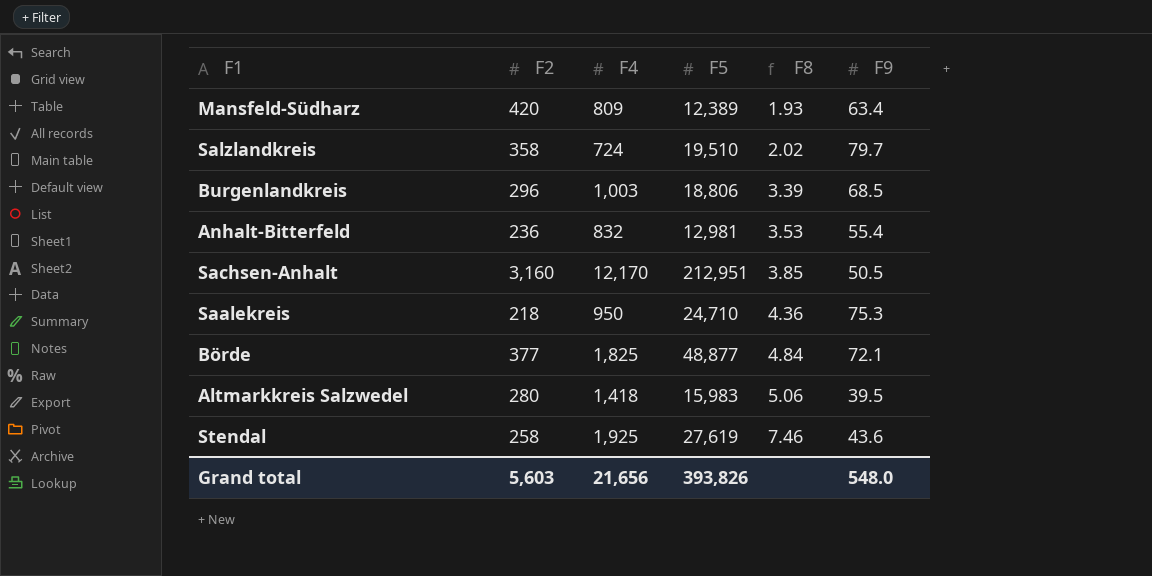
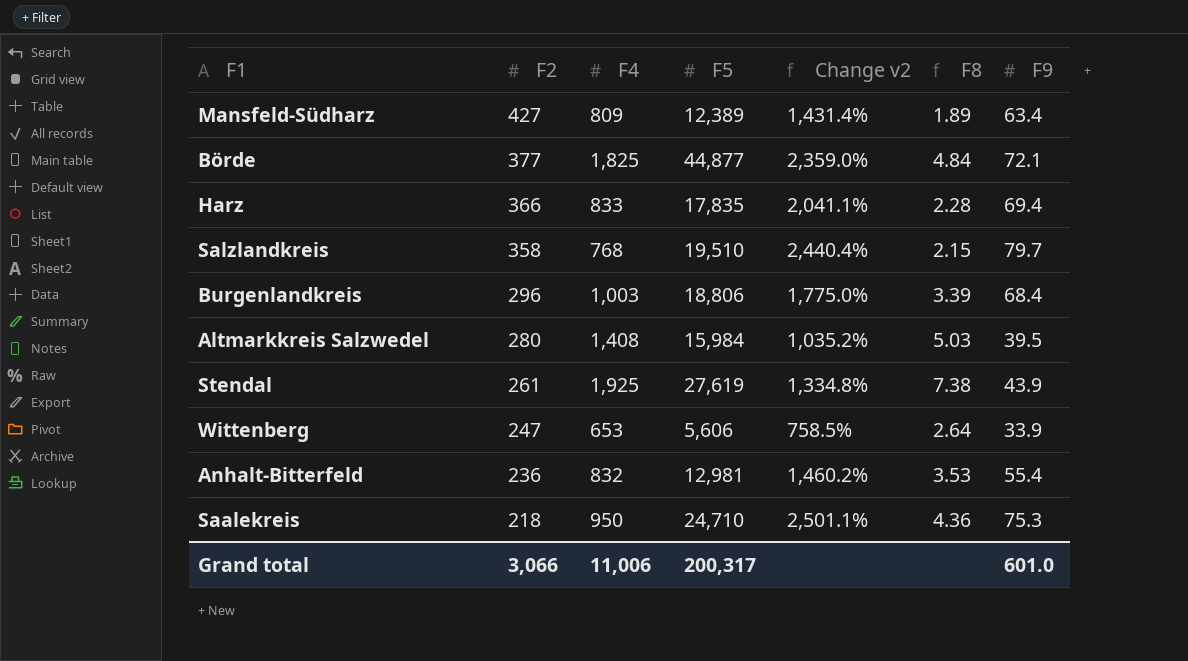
row order: F8 ascending -> F2 descending
column Change v2 | formula: none -> ([F5] - [F4]) / [F4]
row Sachsen-Anhalt: 3,160 | 12,170 | 212,951 | 3.85 | 50.5 -> none
Mansfeld-Südharz | F2: 420 -> 427
Mansfeld-Südharz | F8: 1.93 -> 1.89
Börde | F5: 48,877 -> 44,877
row Harz: none -> 366 | 833 | 17,835 | 2,041.1% | 2.28 | 69.4
Salzlandkreis | F4: 724 -> 768
Salzlandkreis | F8: 2.02 -> 2.15
Burgenlandkreis | F9: 68.5 -> 68.4
Altmarkkreis Salzwedel | F4: 1,418 -> 1,408
Altmarkkreis Salzwedel | F5: 15,983 -> 15,984
Altmarkkreis Salzwedel | F8: 5.06 -> 5.03
Stendal | F2: 258 -> 261
Stendal | F8: 7.46 -> 7.38
Stendal | F9: 43.6 -> 43.9
row Wittenberg: none -> 247 | 653 | 5,606 | 758.5% | 2.64 | 33.9
Grand total | F2: 5,603 -> 3,066
Grand total | F4: 21,656 -> 11,006
Grand total | F5: 393,826 -> 200,317
Grand total | F9: 548.0 -> 601.0

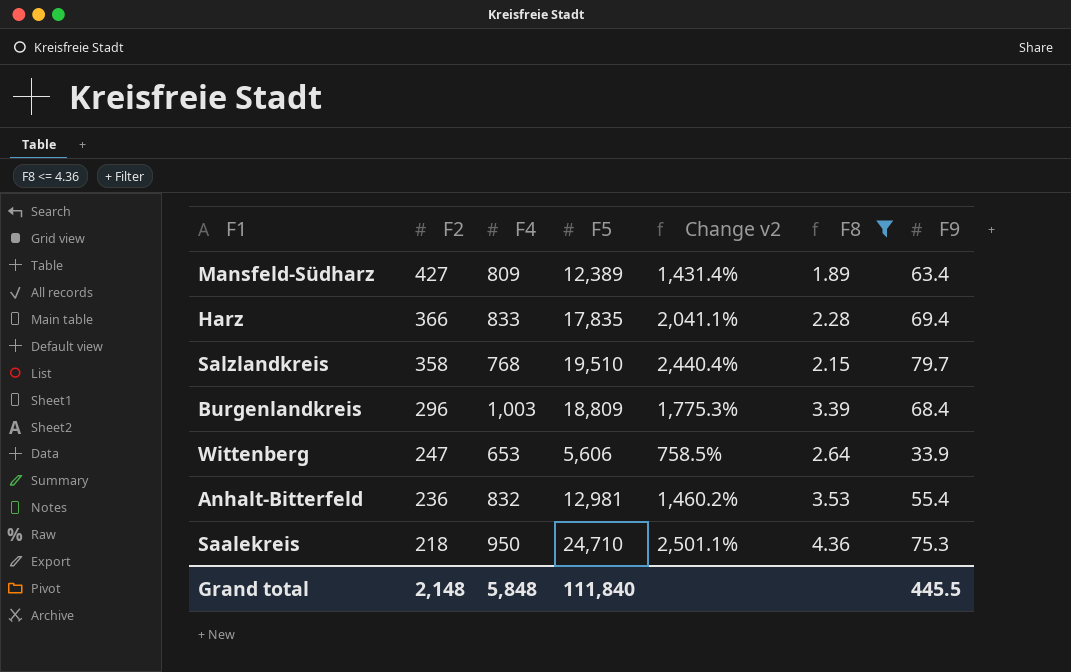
filter: none -> F8 <= 4.36
Burgenlandkreis | F5: 18,806 -> 18,809
Burgenlandkreis | Change v2: 1,775.0% -> 1,775.3%
Grand total | F2: 3,066 -> 2,148
Grand total | F4: 11,006 -> 5,848
Grand total | F5: 200,317 -> 111,840
Grand total | F9: 601.0 -> 445.5

